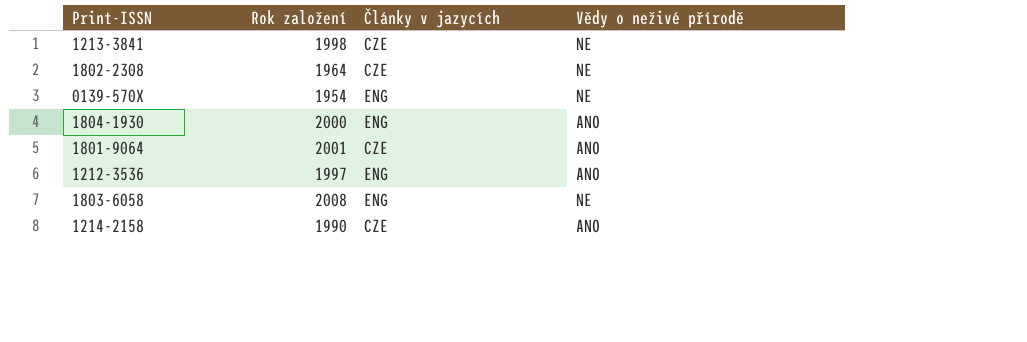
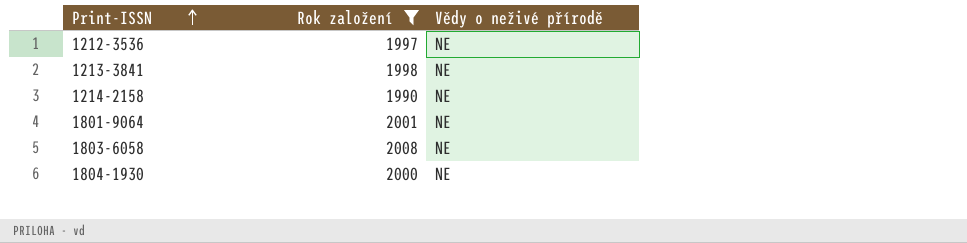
filter: none -> Rok založení >= 1990
row order: none -> Print-ISSN ascending
column Články v jazycích | position: 3 -> none
1212-3536 | Vědy o neživé přírodě: ANO -> NE
1214-2158 | Vědy o neživé přírodě: ANO -> NE
1801-9064 | Vědy o neživé přírodě: ANO -> NE
1804-1930 | Vědy o neživé přírodě: ANO -> NE

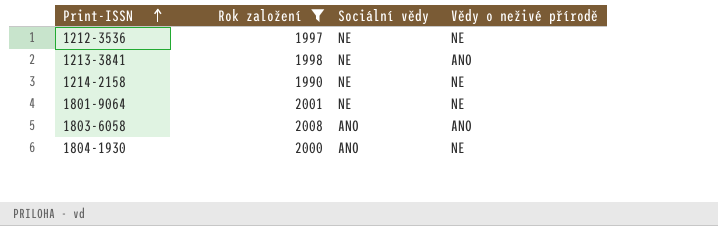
column Sociální vědy | position: none -> 3
1213-3841 | Vědy o neživé přírodě: NE -> ANO
1803-6058 | Vědy o neživé přírodě: NE -> ANO

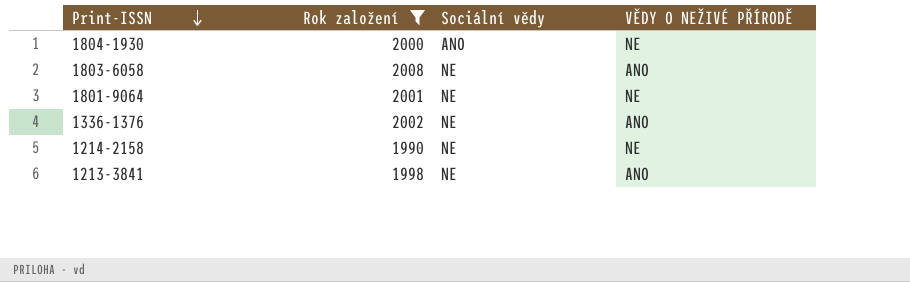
row order: Print-ISSN ascending -> Print-ISSN descending
column name: Vědy o neživé přírodě -> VĚDY O NEŽIVÉ PŘÍRODĚ
row 1212-3536: 1997 | NE | NE -> none
1803-6058 | Sociální vědy: ANO -> NE
row 1336-1376: none -> 2002 | NE | ANO

